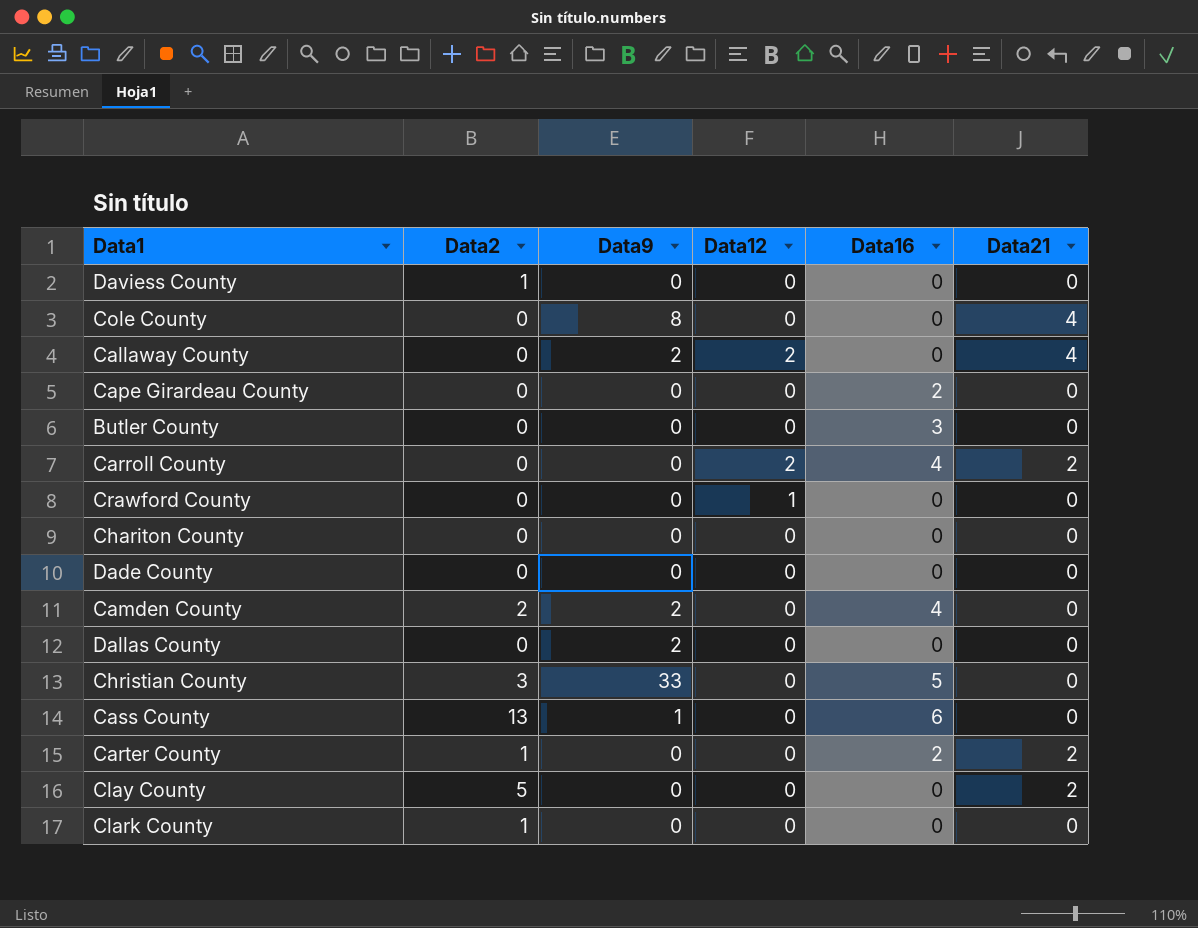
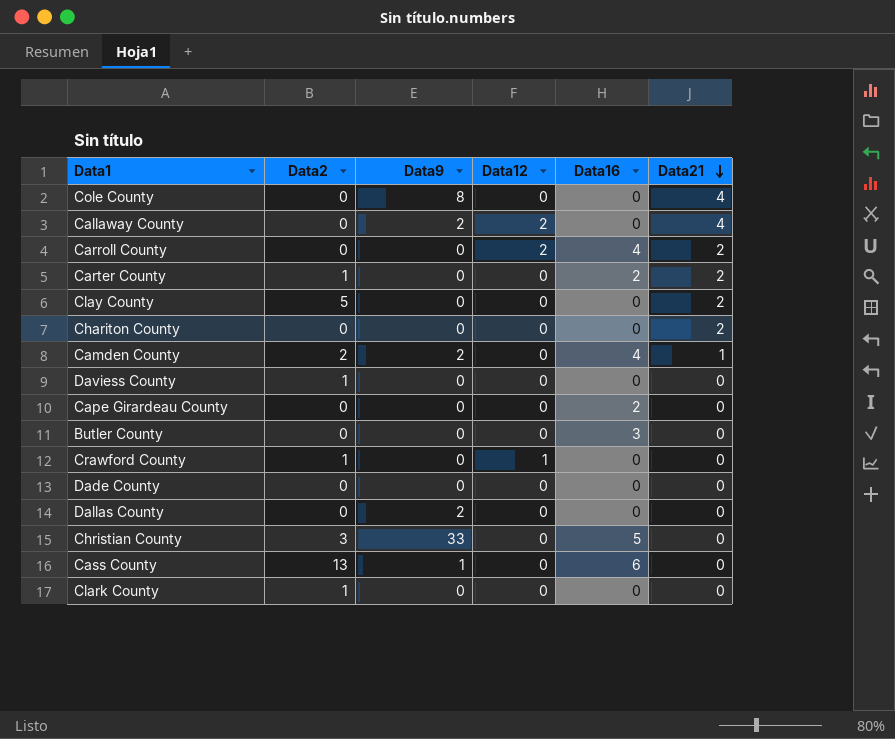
row order: none -> Data21 descending
Chariton County | Data21: 0 -> 2
Camden County | Data21: 0 -> 1
Crawford County | Data2: 0 -> 1

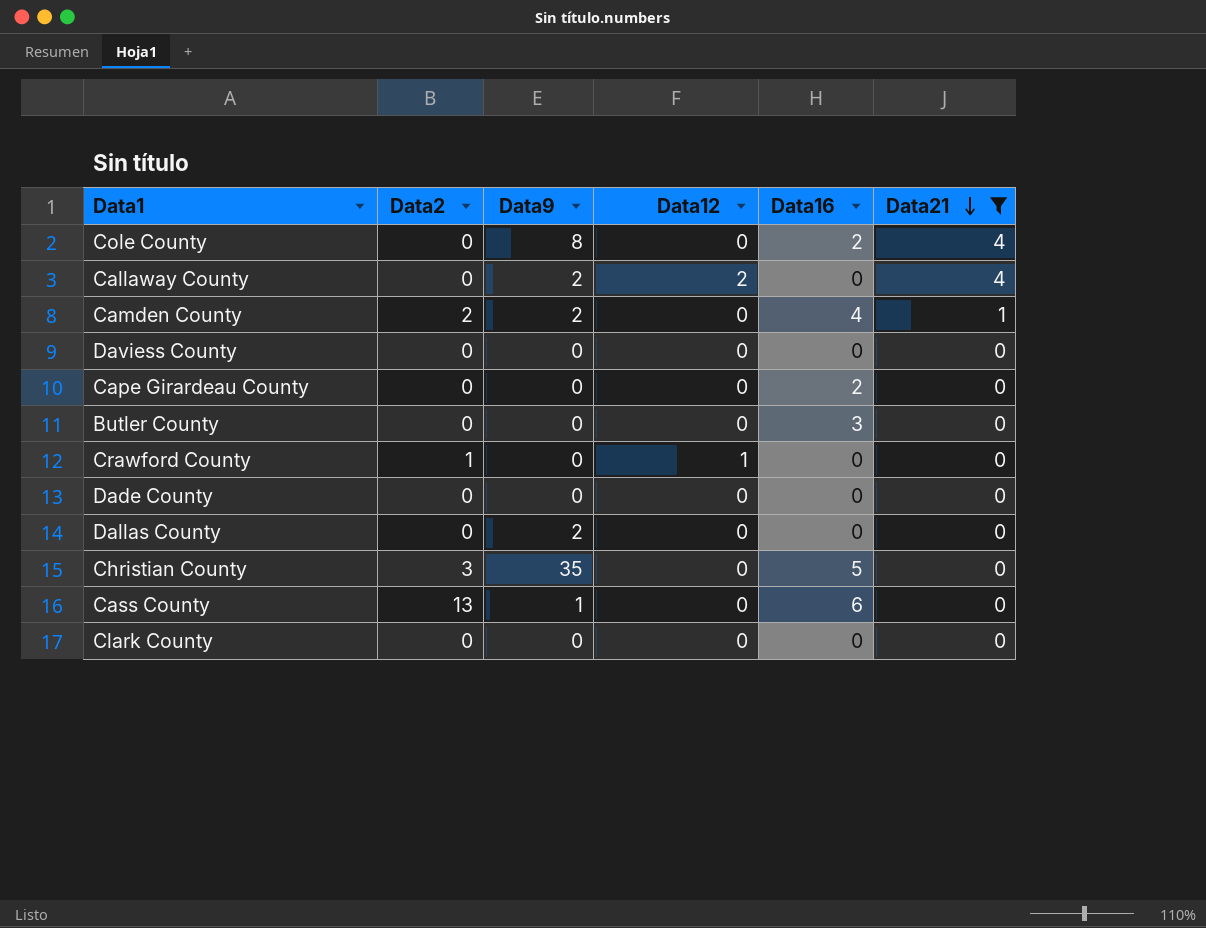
filter: none -> Data21 != 2
Cole County | Data16: 0 -> 2
Daviess County | Data2: 1 -> 0
Christian County | Data9: 33 -> 35
Clark County | Data2: 1 -> 0

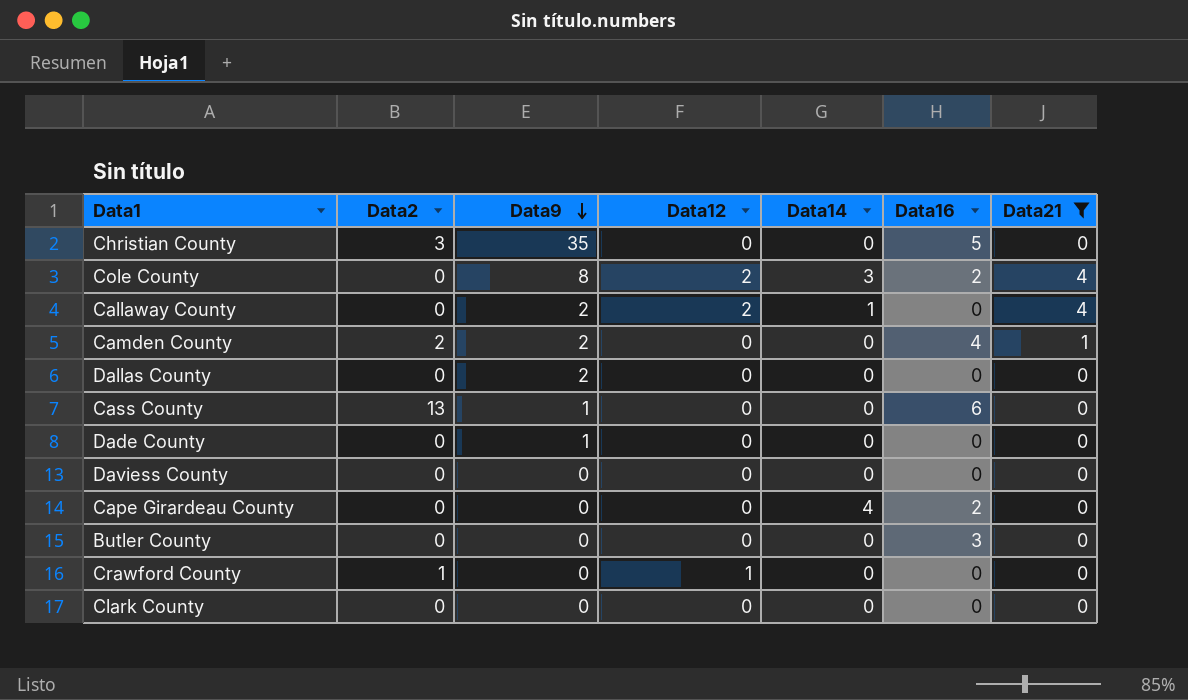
row order: Data21 descending -> Data9 descending
column Data14 | position: none -> 5
Cole County | Data12: 0 -> 2
Dade County | Data9: 0 -> 1

